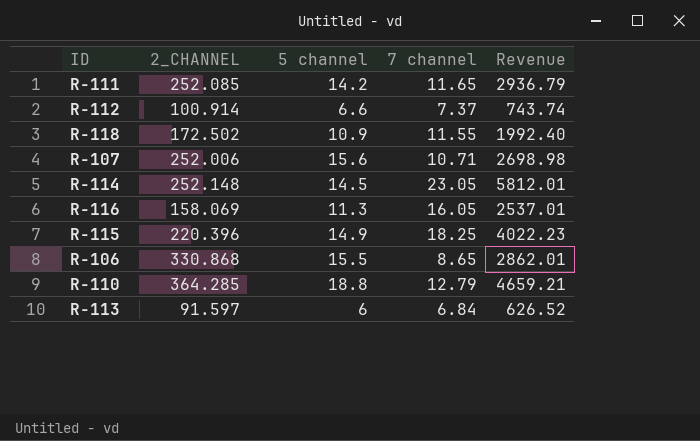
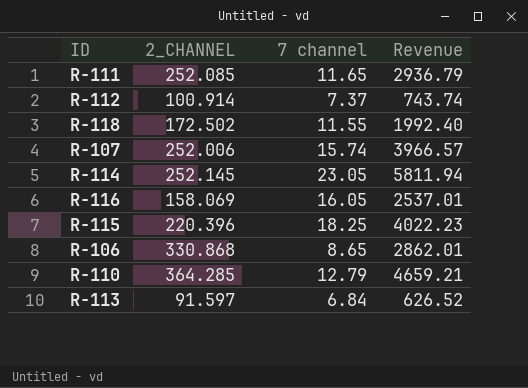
column 5 channel | position: 3 -> none
R-107 | 7 channel: 10.71 -> 15.74
R-107 | Revenue: 2698.98 -> 3966.57
R-114 | 2_CHANNEL: 252.148 -> 252.145
R-114 | Revenue: 5812.01 -> 5811.94

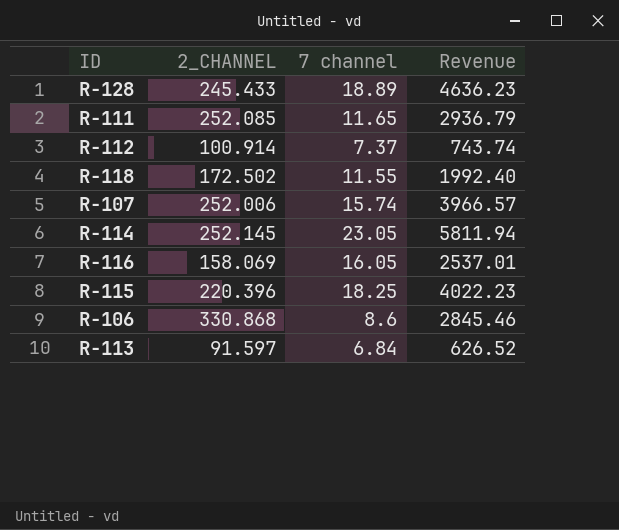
row R-110: 364.285 | 12.79 | 4659.21 -> none
row R-128: none -> 245.433 | 18.89 | 4636.23
R-106 | 7 channel: 8.65 -> 8.6
R-106 | Revenue: 2862.01 -> 2845.46

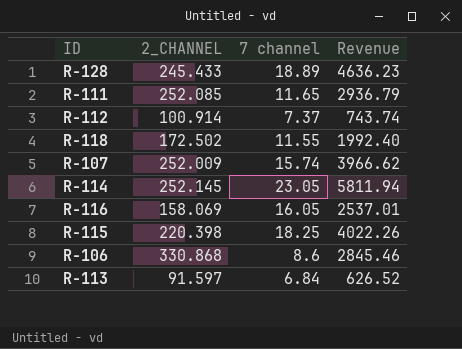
R-107 | 2_CHANNEL: 252.006 -> 252.009
R-107 | Revenue: 3966.57 -> 3966.62
R-115 | 2_CHANNEL: 220.396 -> 220.398
R-115 | Revenue: 4022.23 -> 4022.26

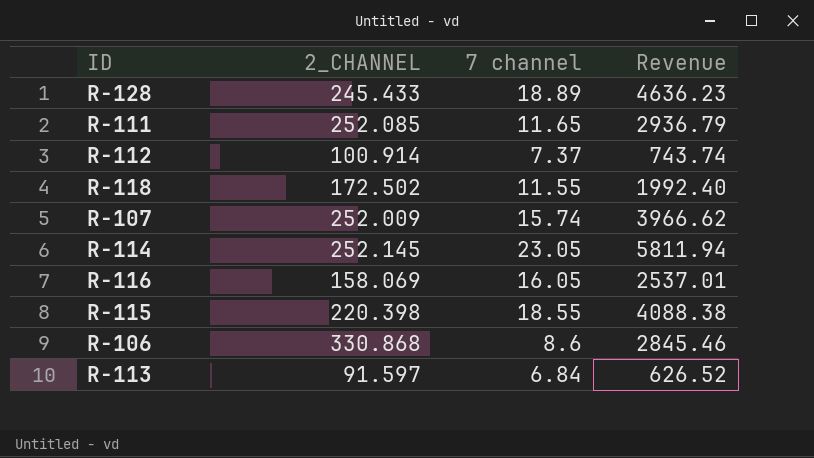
R-115 | 7 channel: 18.25 -> 18.55
R-115 | Revenue: 4022.26 -> 4088.38

